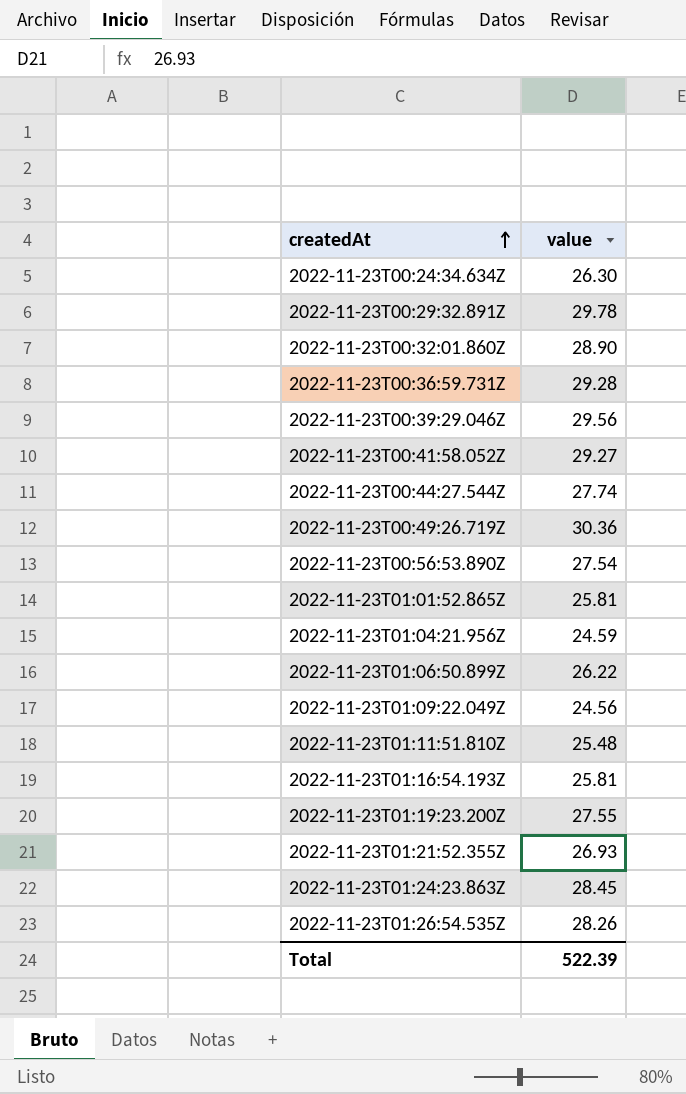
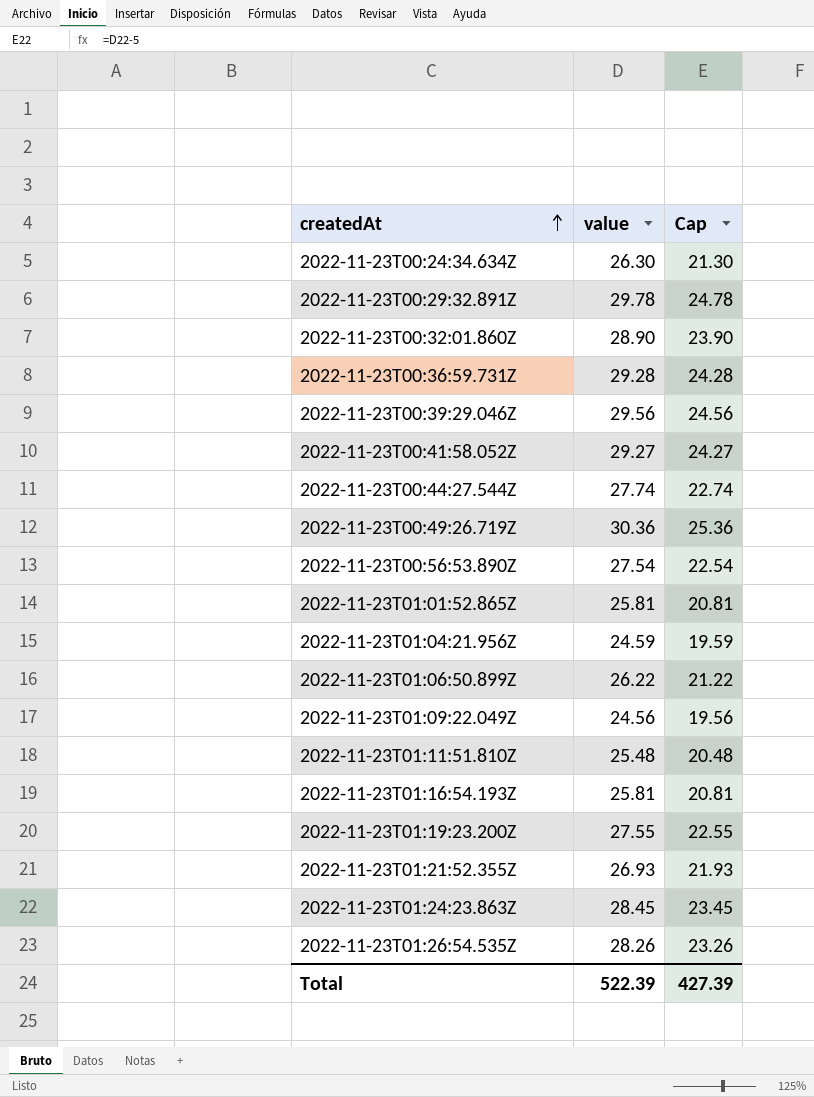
column Cap | formula: none -> [value] - 5

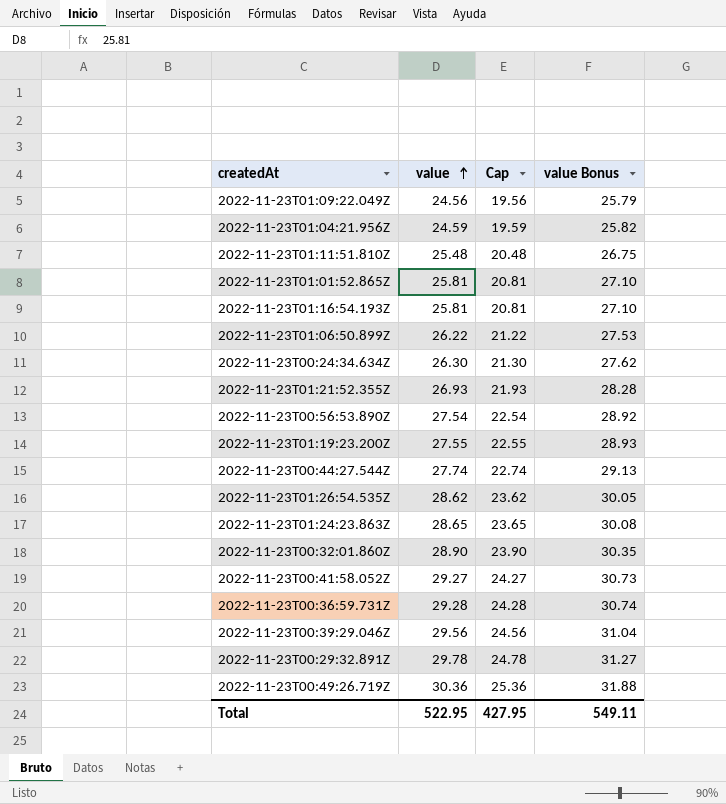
row order: createdAt ascending -> value ascending
column value Bonus | formula: none -> [value] * 1.05
2022-11-23T01:26:54.535Z | value: 28.26 -> 28.62
2022-11-23T01:26:54.535Z | Cap: 23.26 -> 23.62
2022-11-23T01:24:23.863Z | value: 28.45 -> 28.65
2022-11-23T01:24:23.863Z | Cap: 23.45 -> 23.65
Total | value: 522.39 -> 522.95
Total | Cap: 427.39 -> 427.95

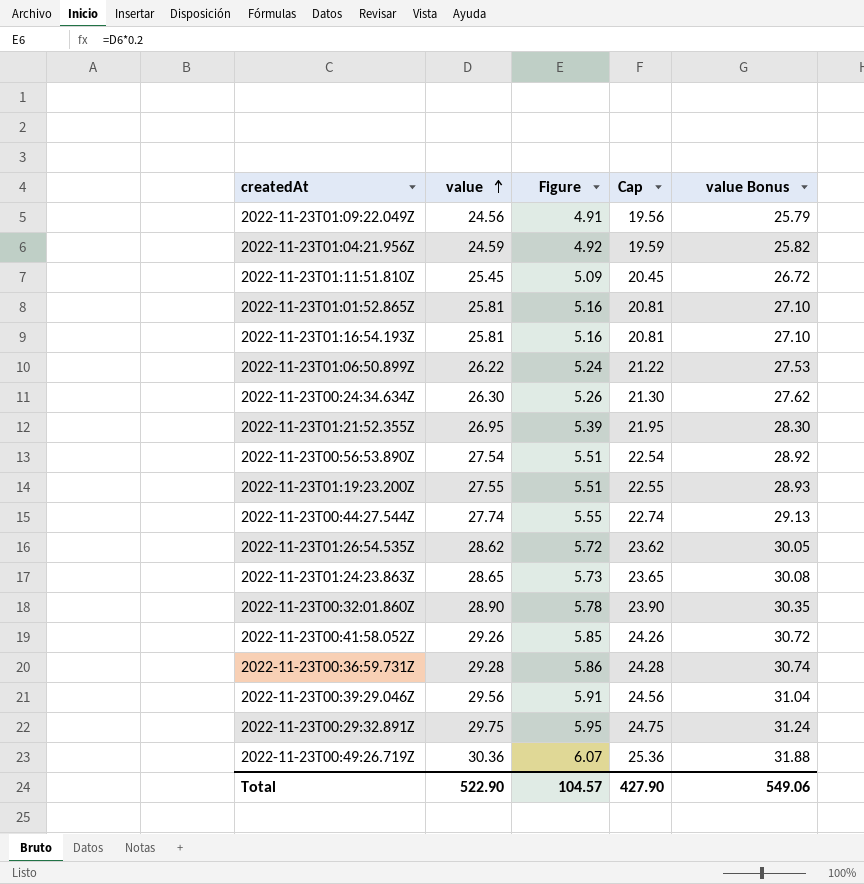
column Figure | formula: none -> [value] * 0.2
2022-11-23T01:11:51.810Z | value: 25.48 -> 25.45
2022-11-23T01:11:51.810Z | Cap: 20.48 -> 20.45
2022-11-23T01:11:51.810Z | value Bonus: 26.75 -> 26.72
2022-11-23T01:21:52.355Z | value: 26.93 -> 26.95
2022-11-23T01:21:52.355Z | Cap: 21.93 -> 21.95
2022-11-23T01:21:52.355Z | value Bonus: 28.28 -> 28.30
2022-11-23T00:41:58.052Z | value: 29.27 -> 29.26
2022-11-23T00:41:58.052Z | Cap: 24.27 -> 24.26
2022-11-23T00:41:58.052Z | value Bonus: 30.73 -> 30.72
2022-11-23T00:29:32.891Z | value: 29.78 -> 29.75
2022-11-23T00:29:32.891Z | Cap: 24.78 -> 24.75
2022-11-23T00:29:32.891Z | value Bonus: 31.27 -> 31.24
Total | value: 522.95 -> 522.90
Total | Cap: 427.95 -> 427.90
Total | value Bonus: 549.11 -> 549.06

